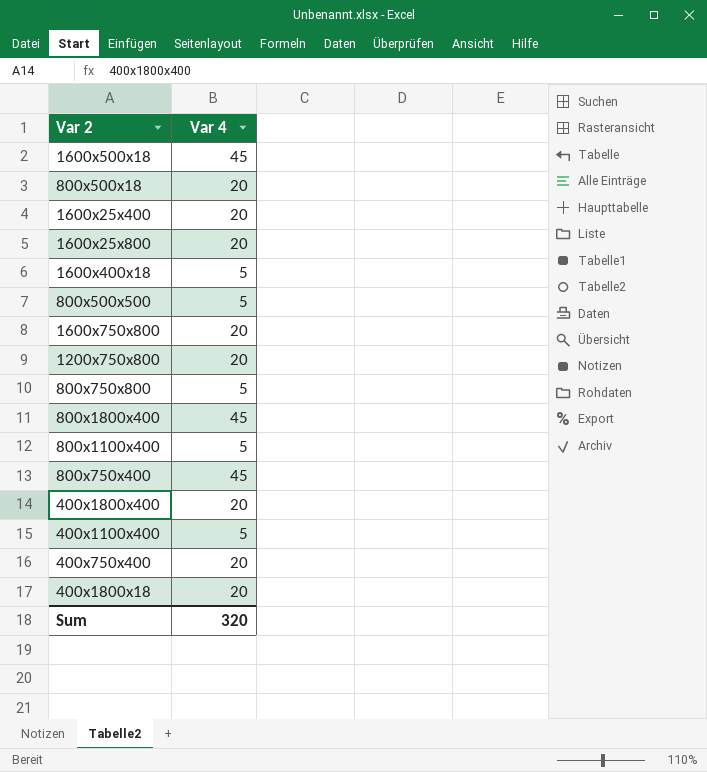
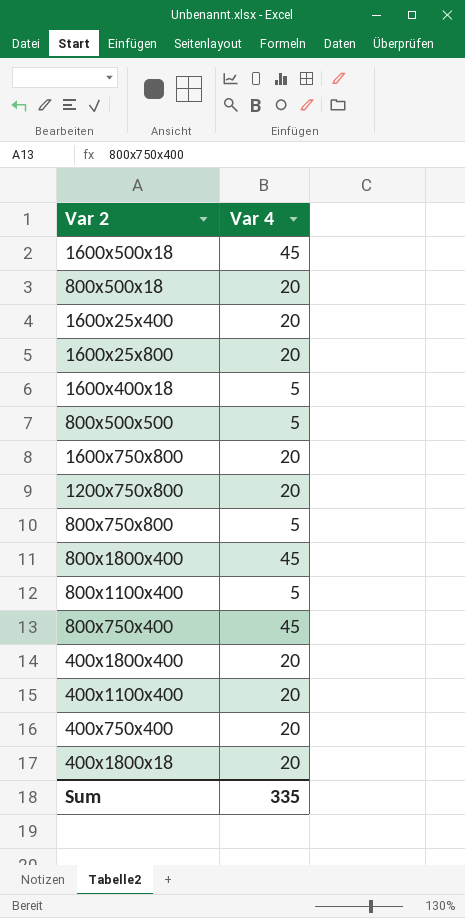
400x1100x400 | Var 4: 5 -> 20
Sum | Var 4: 320 -> 335

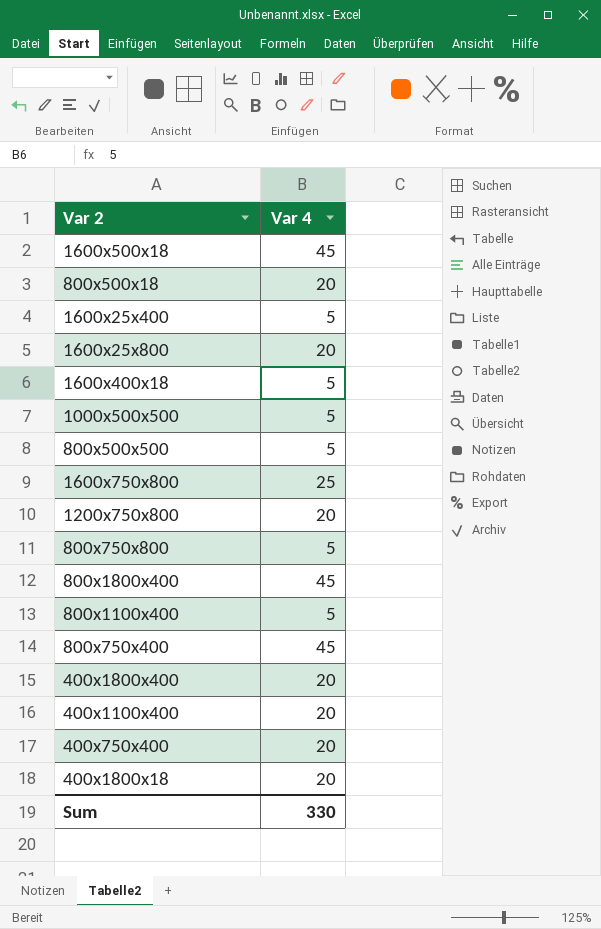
1600x25x400 | Var 4: 20 -> 5
row 1000x500x500: none -> 5
1600x750x800 | Var 4: 20 -> 25
Sum | Var 4: 335 -> 330

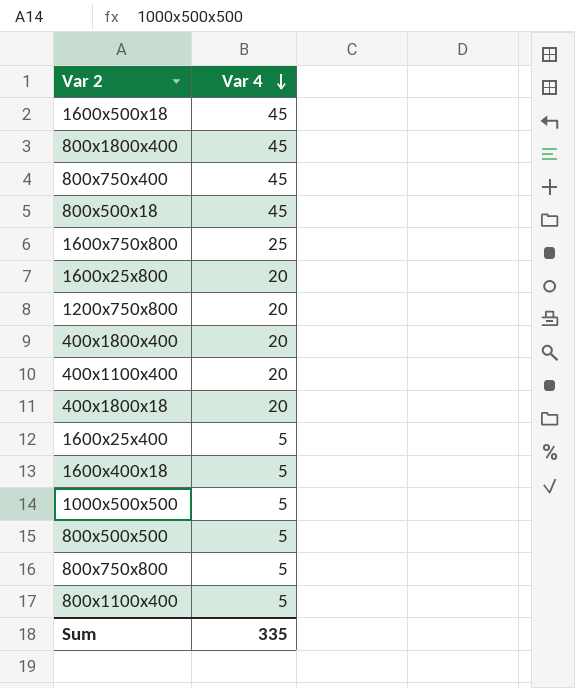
row order: none -> Var 4 descending
row 400x750x400: 20 -> none
800x500x18 | Var 4: 20 -> 45
Sum | Var 4: 330 -> 335

